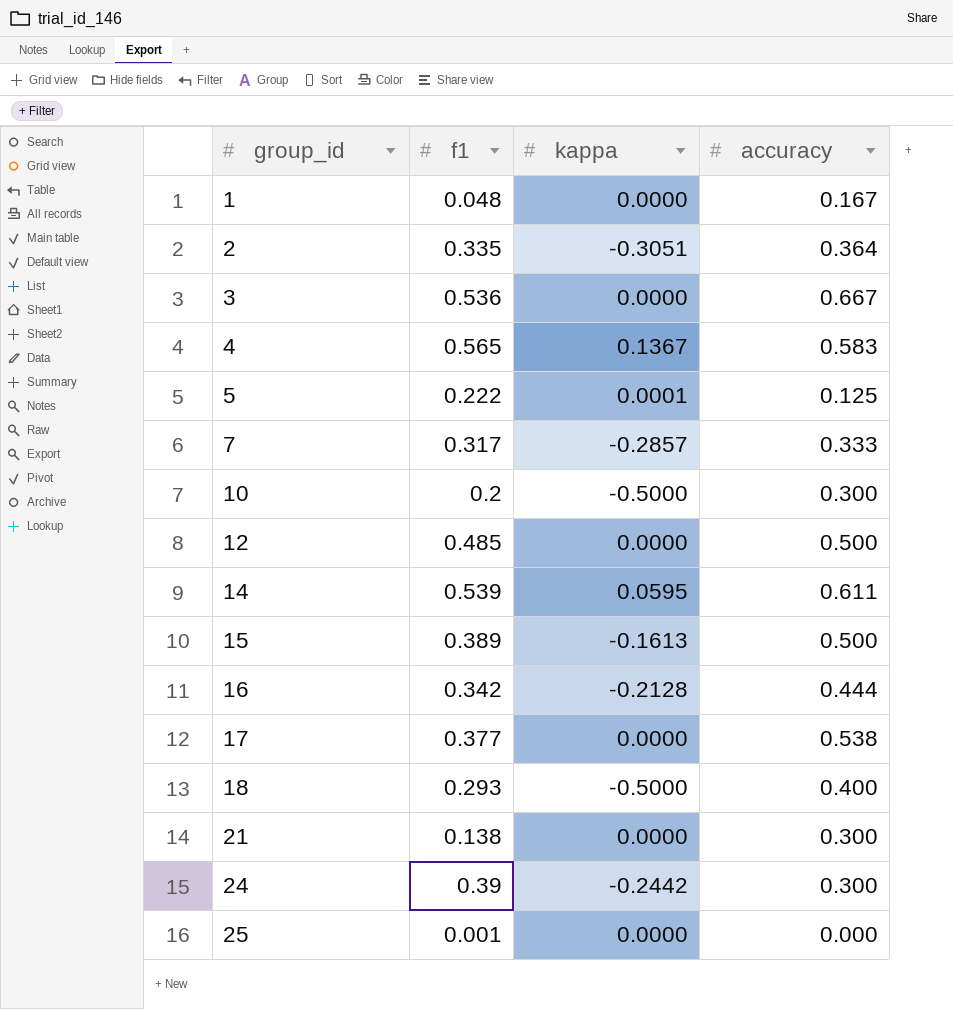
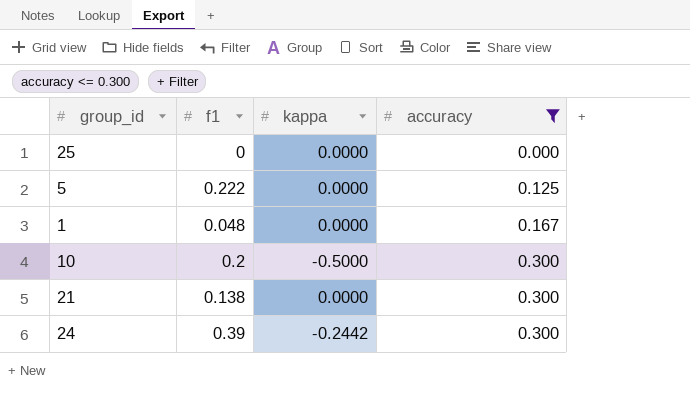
filter: none -> accuracy <= 0.300
row order: group_id ascending -> accuracy ascending
25 | f1: 0.001 -> 0
5 | kappa: 0.0001 -> 0.0000

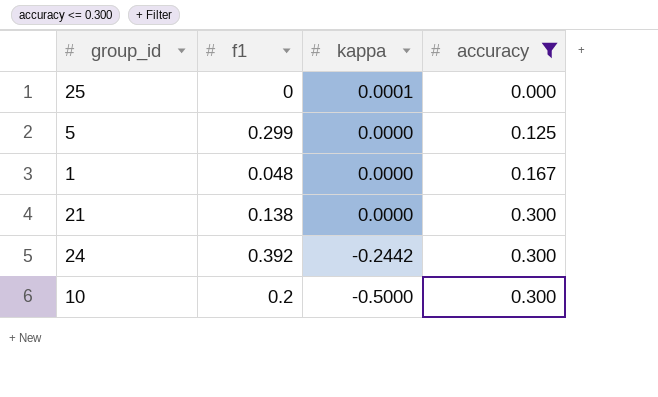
row order: accuracy ascending -> kappa descending
25 | kappa: 0.0000 -> 0.0001
5 | f1: 0.222 -> 0.299
24 | f1: 0.39 -> 0.392

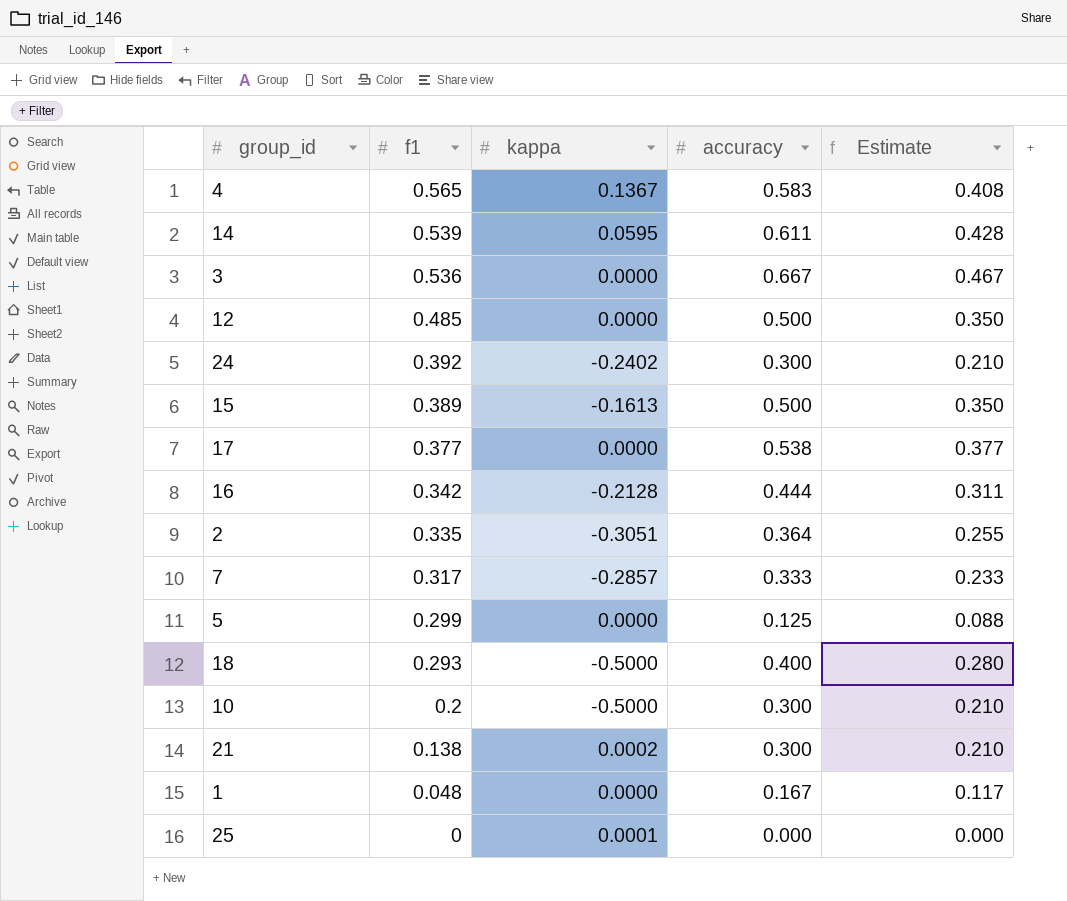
filter: accuracy <= 0.300 -> none
row order: kappa descending -> f1 descending
column Estimate | formula: none -> [accuracy] * 0.7
24 | kappa: -0.2442 -> -0.2402
21 | kappa: 0.0000 -> 0.0002

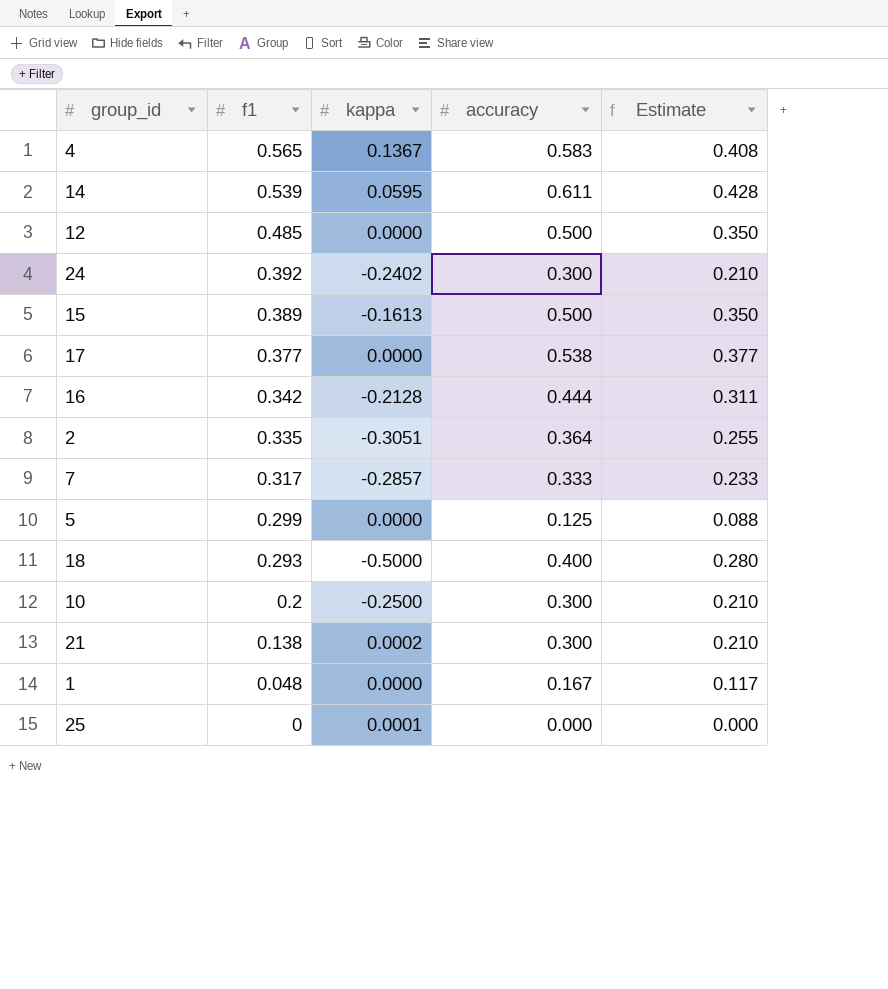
row 3: 0.536 | 0.0000 | 0.667 | 0.467 -> none
10 | kappa: -0.5000 -> -0.2500

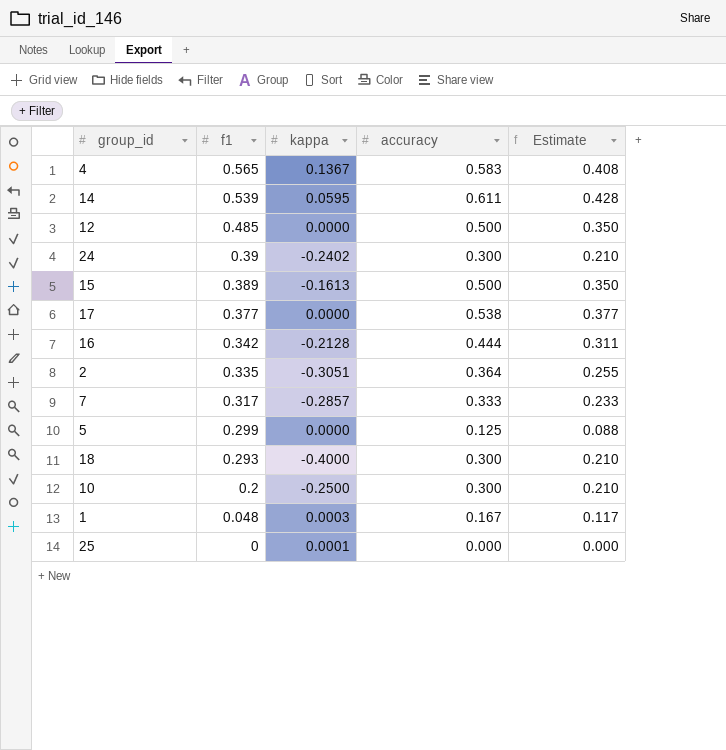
row 21: 0.138 | 0.0002 | 0.300 | 0.210 -> none
24 | f1: 0.392 -> 0.39
18 | kappa: -0.5000 -> -0.4000
18 | accuracy: 0.400 -> 0.300
18 | Estimate: 0.280 -> 0.210
1 | kappa: 0.0000 -> 0.0003

